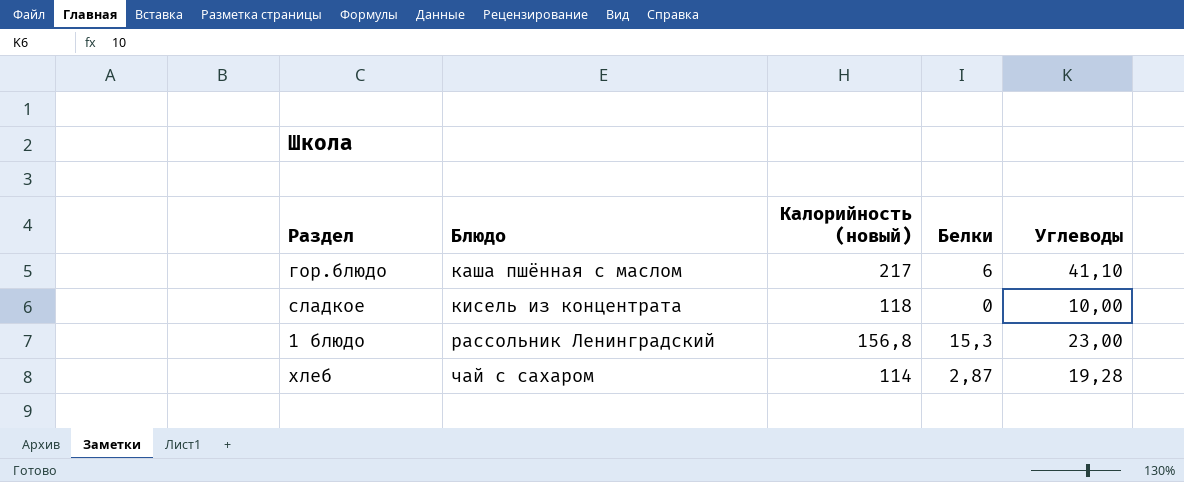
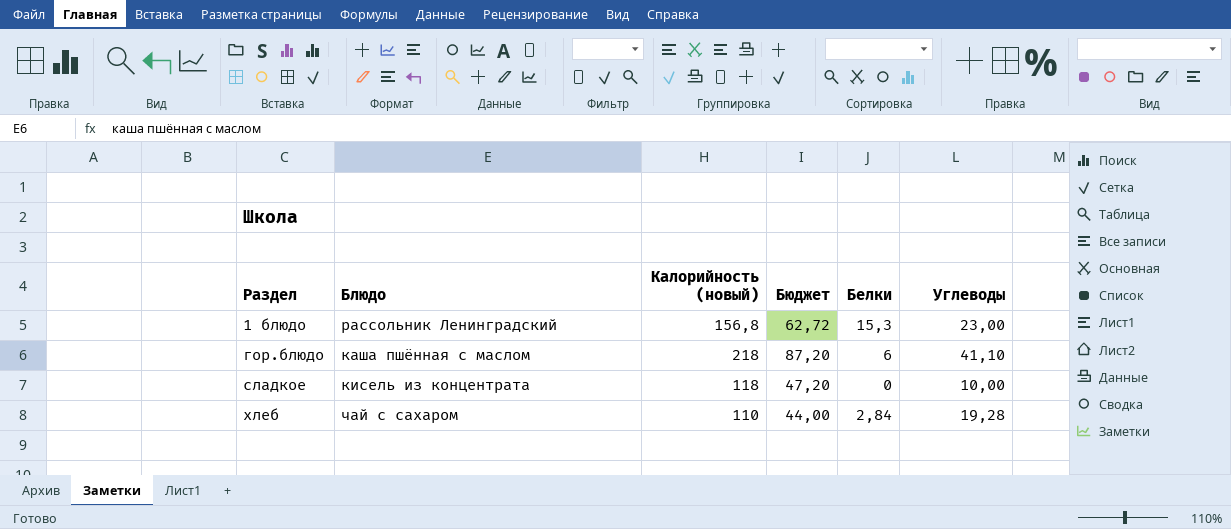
row order: Блюдо ascending -> Раздел ascending
column Бюджет | formula: none -> [Калорийность (новый)] * 0,4
гор.блюдо | Калорийность (новый): 217 -> 218
хлеб | Калорийность (новый): 114 -> 110
хлеб | Белки: 2,87 -> 2,84

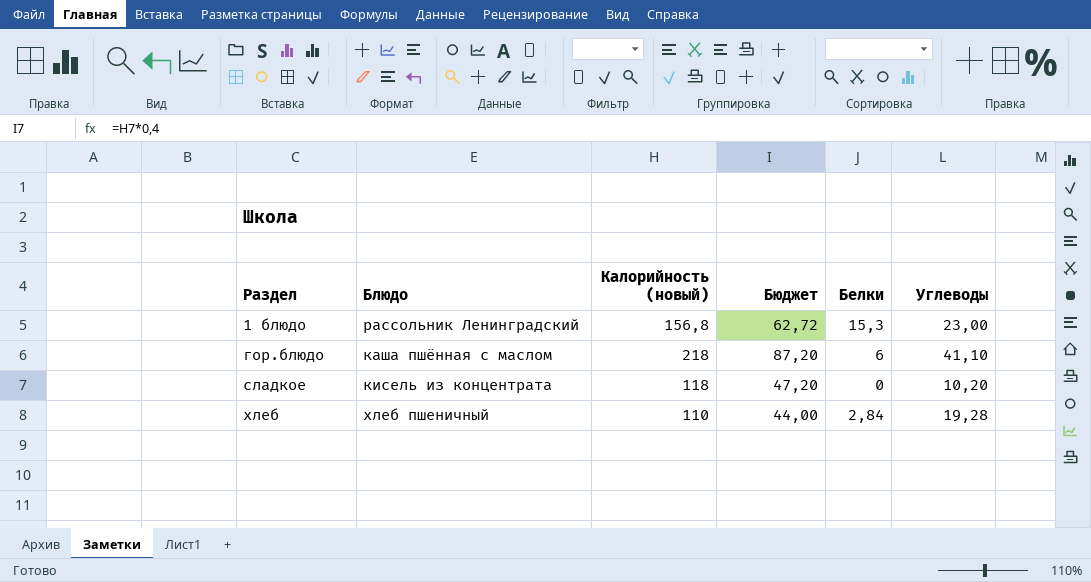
сладкое | Углеводы: 10,00 -> 10,20
хлеб | Блюдо: чай с сахаром -> хлеб пшеничный

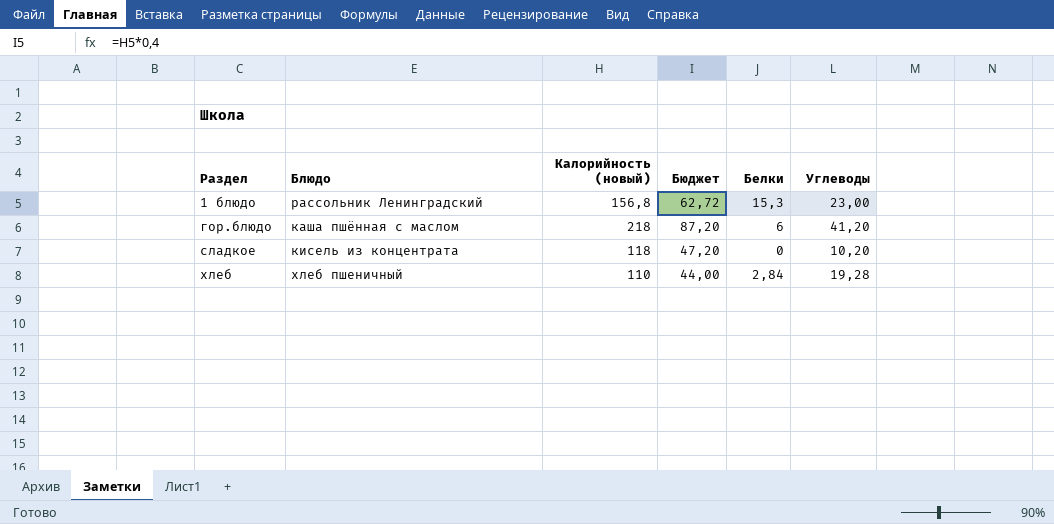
гор.блюдо | Углеводы: 41,10 -> 41,20

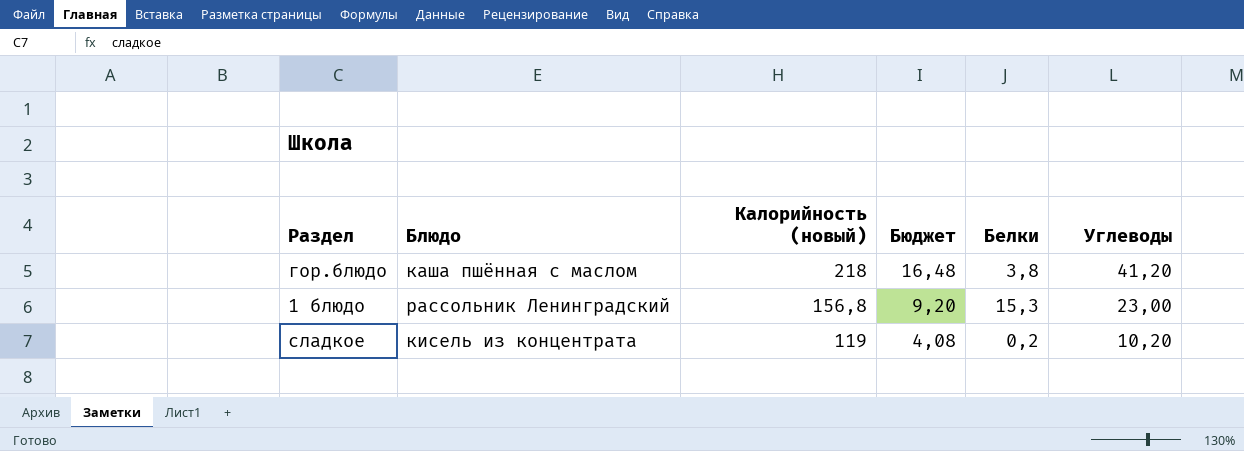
row order: Раздел ascending -> Калорийность (новый) descending
column Бюджет | formula: [Калорийность (новый)] * 0,4 -> [Углеводы] * 0,4
row хлеб: хлеб пшеничный | 110 | 44,00 | 2,84 | 19,28 -> none
гор.блюдо | Белки: 6 -> 3,8
сладкое | Калорийность (новый): 118 -> 119
сладкое | Белки: 0 -> 0,2

